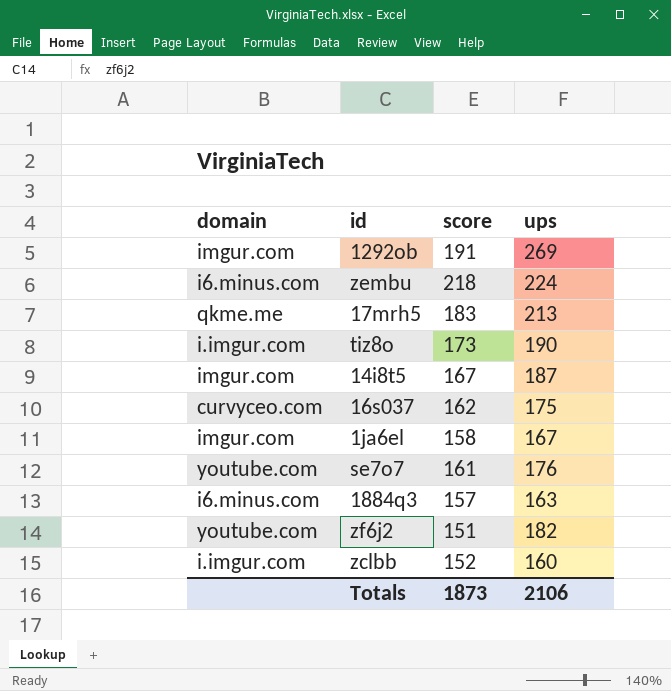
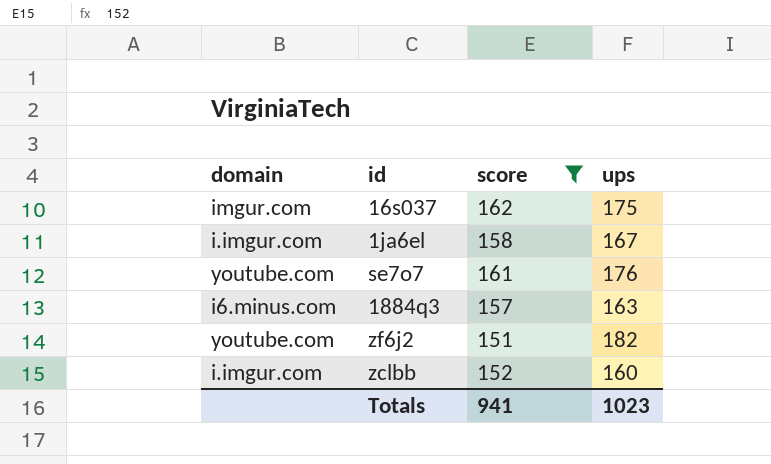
filter: none -> score <= 162
16s037 | domain: curvyceo.com -> imgur.com
1ja6el | domain: imgur.com -> i.imgur.com
Totals | score: 1873 -> 941
Totals | ups: 2106 -> 1023

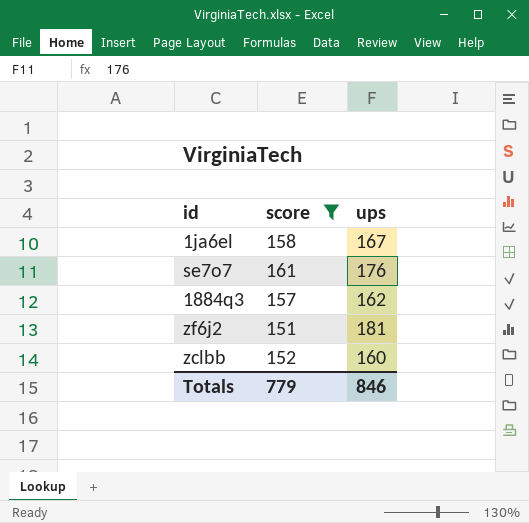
column domain | position: 1 -> none
row 16s037: imgur.com | 162 | 175 -> none
1884q3 | ups: 163 -> 162
zf6j2 | ups: 182 -> 181
Totals | score: 941 -> 779
Totals | ups: 1023 -> 846

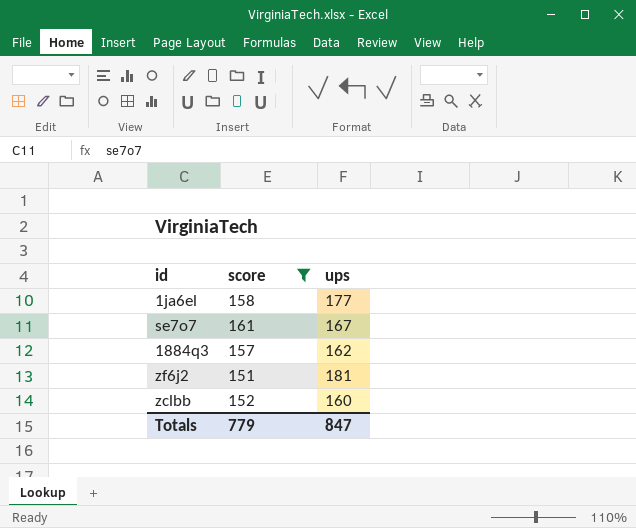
1ja6el | ups: 167 -> 177
se7o7 | ups: 176 -> 167
Totals | ups: 846 -> 847

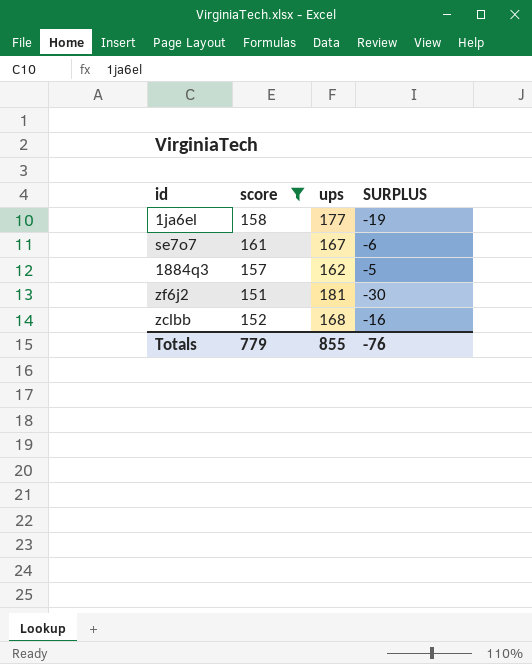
column SURPLUS | formula: none -> [score] - [ups]
zclbb | ups: 160 -> 168
Totals | ups: 847 -> 855

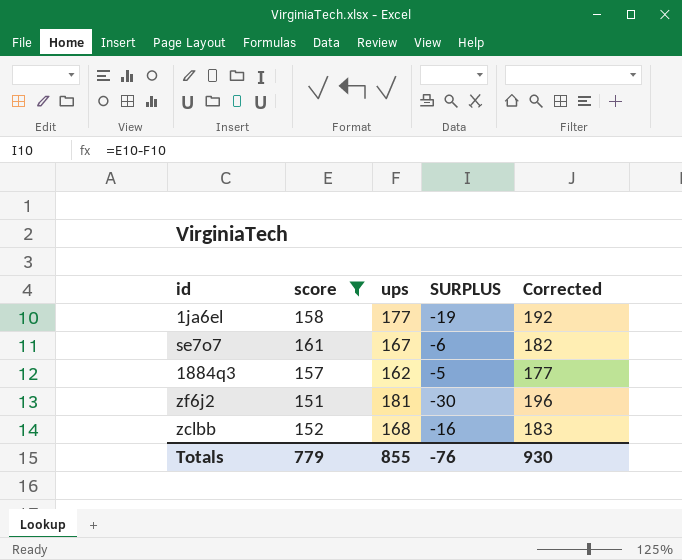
column Corrected | formula: none -> [ups] + 15

